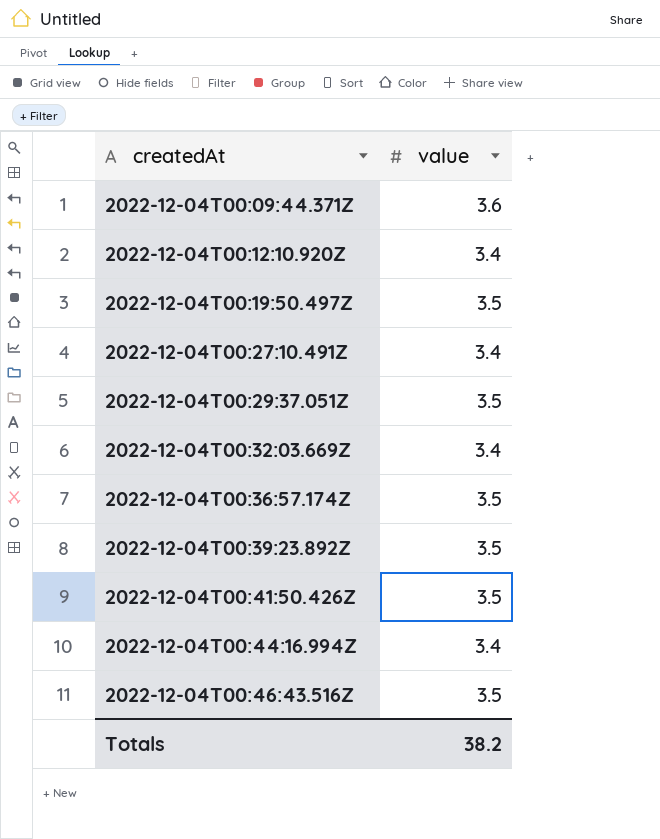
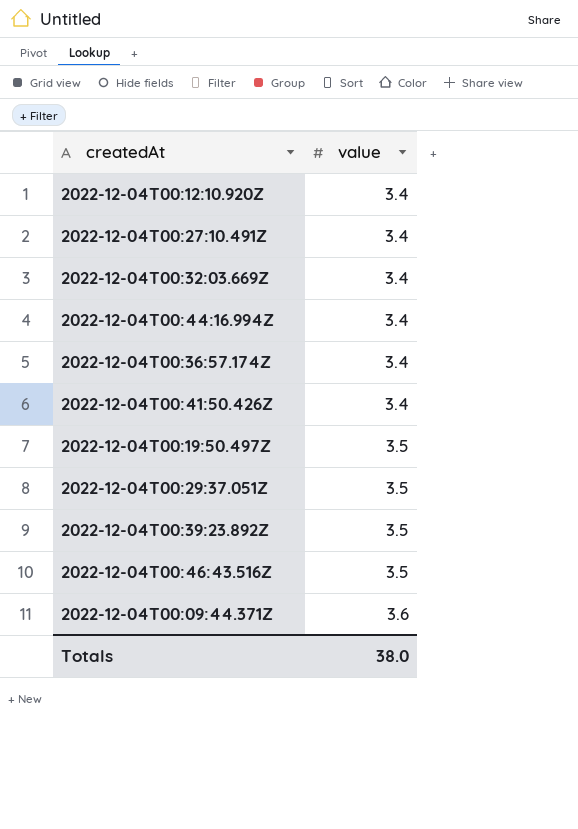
row order: createdAt ascending -> value ascending
2022-12-04T00:36:57.174Z | value: 3.5 -> 3.4
2022-12-04T00:41:50.426Z | value: 3.5 -> 3.4
Totals | value: 38.2 -> 38.0

